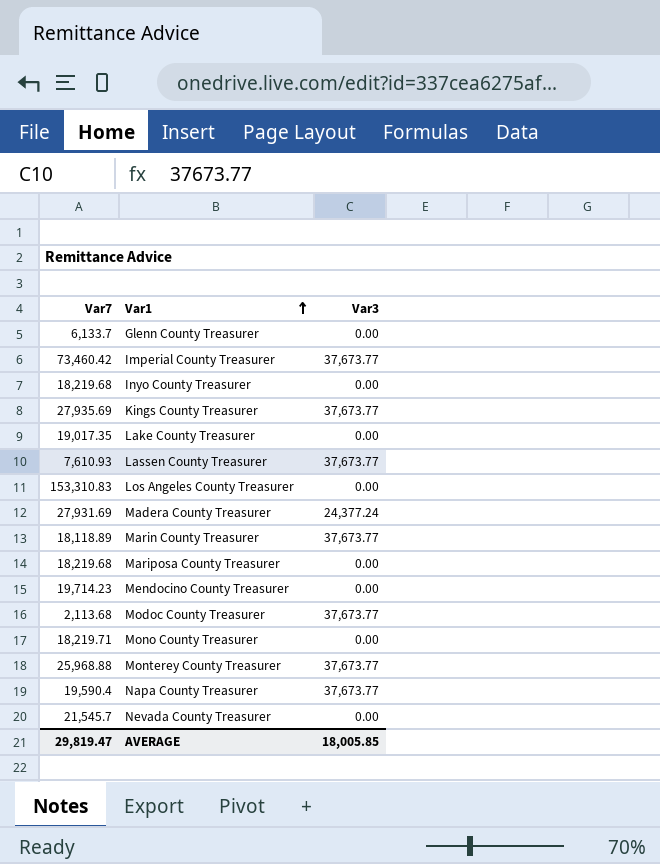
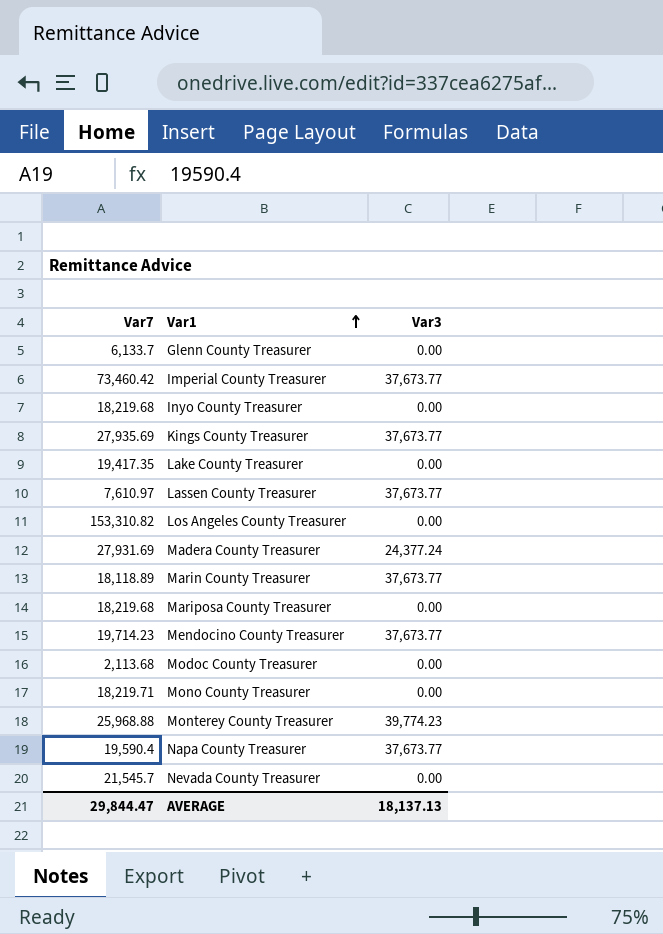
Lake County Treasurer | Var7: 19,017.35 -> 19,417.35
Lassen County Treasurer | Var7: 7,610.93 -> 7,610.97
Los Angeles County Treasurer | Var7: 153,310.83 -> 153,310.82
Mendocino County Treasurer | Var3: 0.00 -> 37,673.77
Modoc County Treasurer | Var3: 37,673.77 -> 0.00
Monterey County Treasurer | Var3: 37,673.77 -> 39,774.23
AVERAGE | Var7: 29,819.47 -> 29,844.47
AVERAGE | Var3: 18,005.85 -> 18,137.13

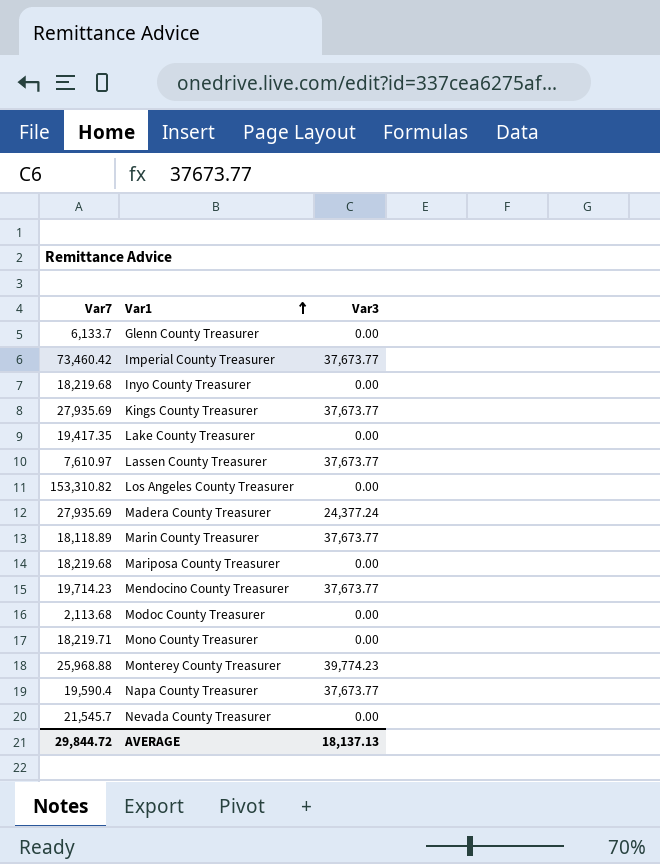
Madera County Treasurer | Var7: 27,931.69 -> 27,935.69
AVERAGE | Var7: 29,844.47 -> 29,844.72

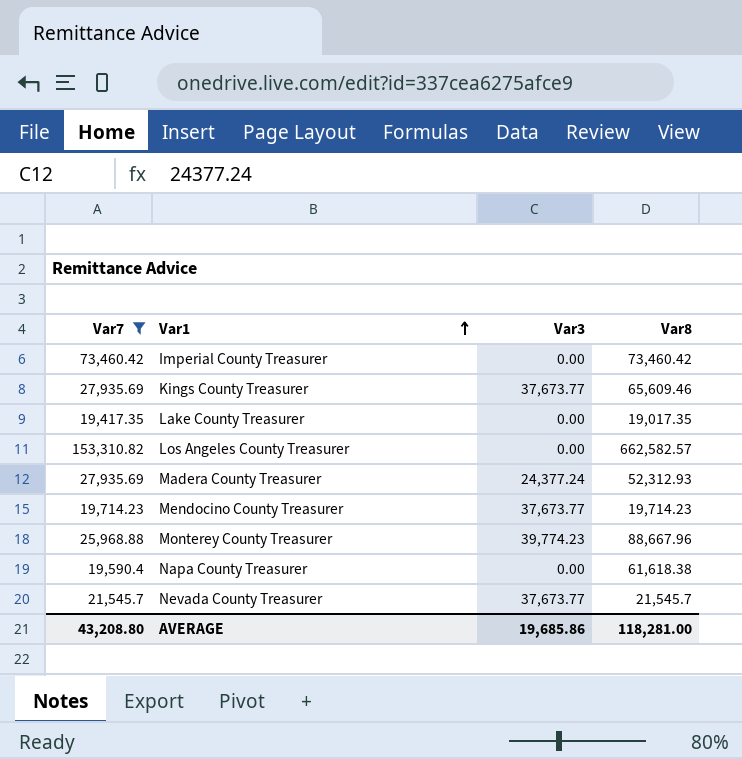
filter: none -> Var7 >= 19,417.35
column Var8 | position: none -> 4
Imperial County Treasurer | Var3: 37,673.77 -> 0.00
Napa County Treasurer | Var3: 37,673.77 -> 0.00
Nevada County Treasurer | Var3: 0.00 -> 37,673.77
AVERAGE | Var7: 29,844.72 -> 43,208.80
AVERAGE | Var3: 18,137.13 -> 19,685.86

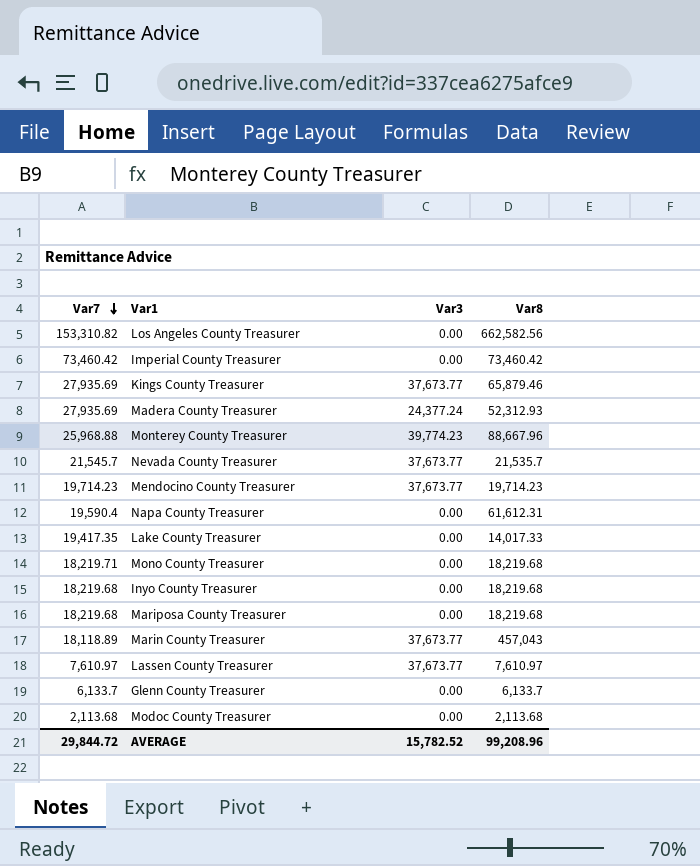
filter: Var7 >= 19,417.35 -> none
row order: Var1 ascending -> Var7 descending
Los Angeles County Treasurer | Var8: 662,582.57 -> 662,582.56
Kings County Treasurer | Var8: 65,609.46 -> 65,879.46
Nevada County Treasurer | Var8: 21,545.7 -> 21,535.7
Napa County Treasurer | Var8: 61,618.38 -> 61,612.31
Lake County Treasurer | Var8: 19,017.35 -> 14,017.33
AVERAGE | Var7: 43,208.80 -> 29,844.72
AVERAGE | Var3: 19,685.86 -> 15,782.52
AVERAGE | Var8: 118,281.00 -> 99,208.96

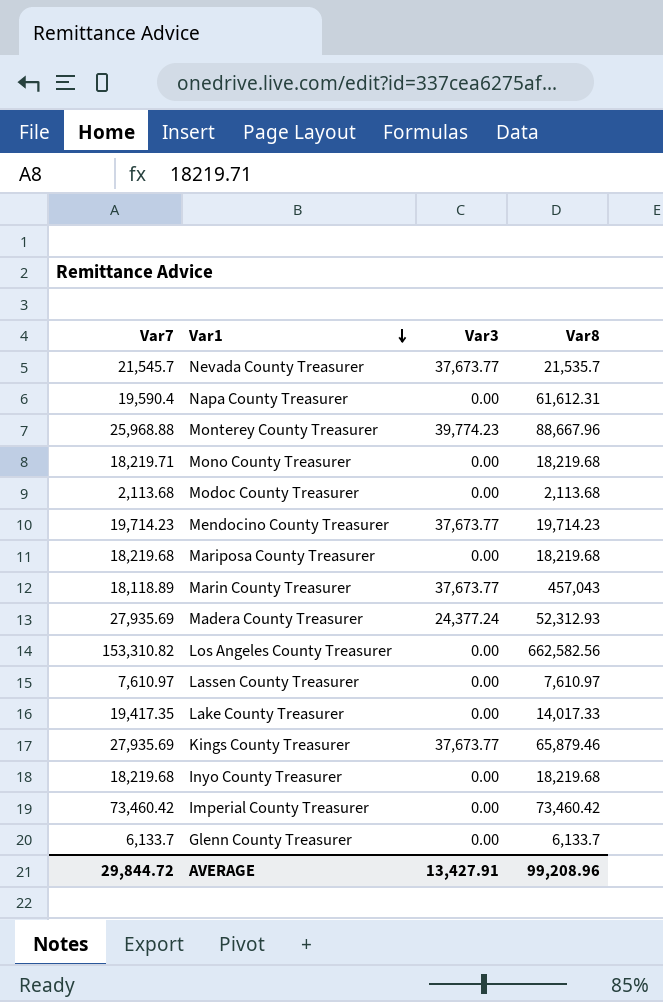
row order: Var7 descending -> Var1 descending
Lassen County Treasurer | Var3: 37,673.77 -> 0.00
AVERAGE | Var3: 15,782.52 -> 13,427.91

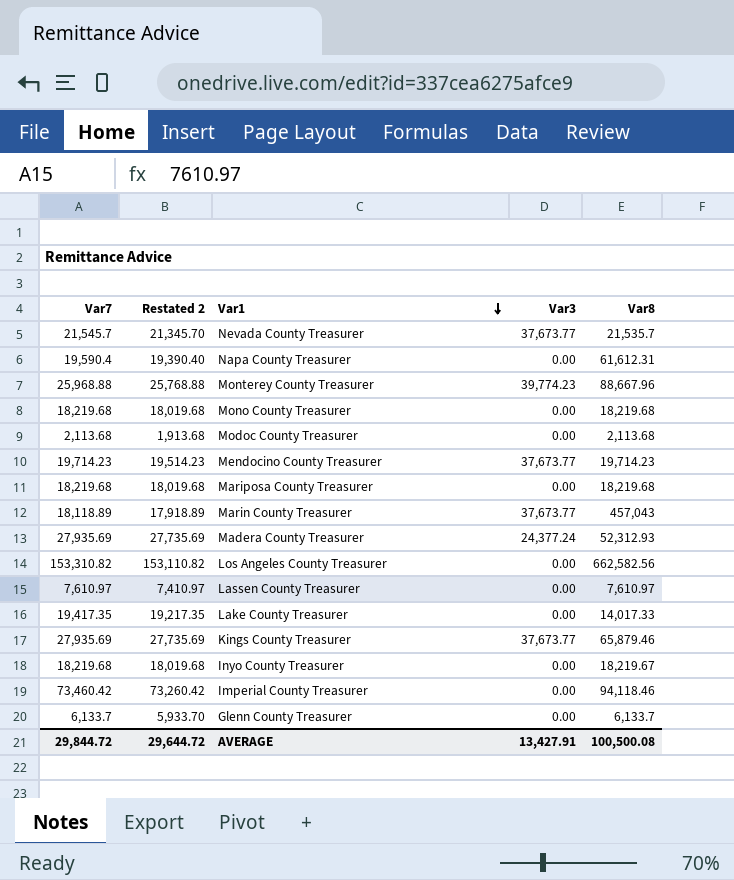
column Restated 2 | formula: none -> [Var7] - 200
Mono County Treasurer | Var7: 18,219.71 -> 18,219.68
Inyo County Treasurer | Var8: 18,219.68 -> 18,219.67
Imperial County Treasurer | Var8: 73,460.42 -> 94,118.46
AVERAGE | Var8: 99,208.96 -> 100,500.08

